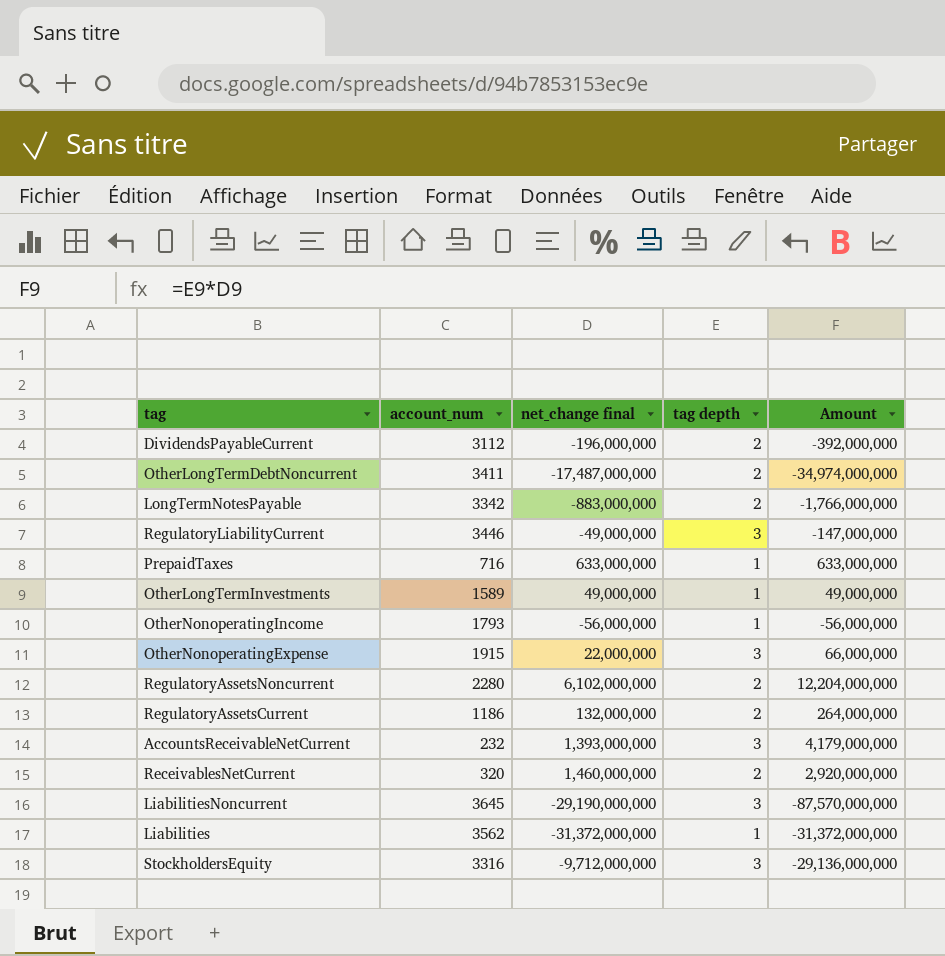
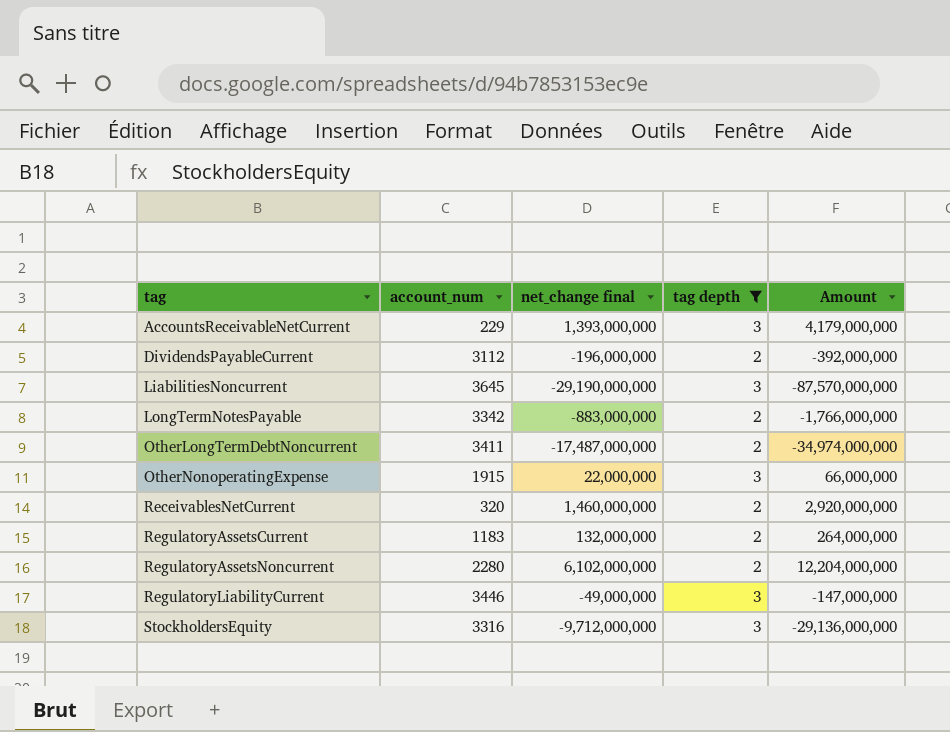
filter: none -> tag depth != 1
row order: none -> tag ascending
AccountsReceivableNetCurrent | account_num: 232 -> 229
RegulatoryAssetsCurrent | account_num: 1186 -> 1183

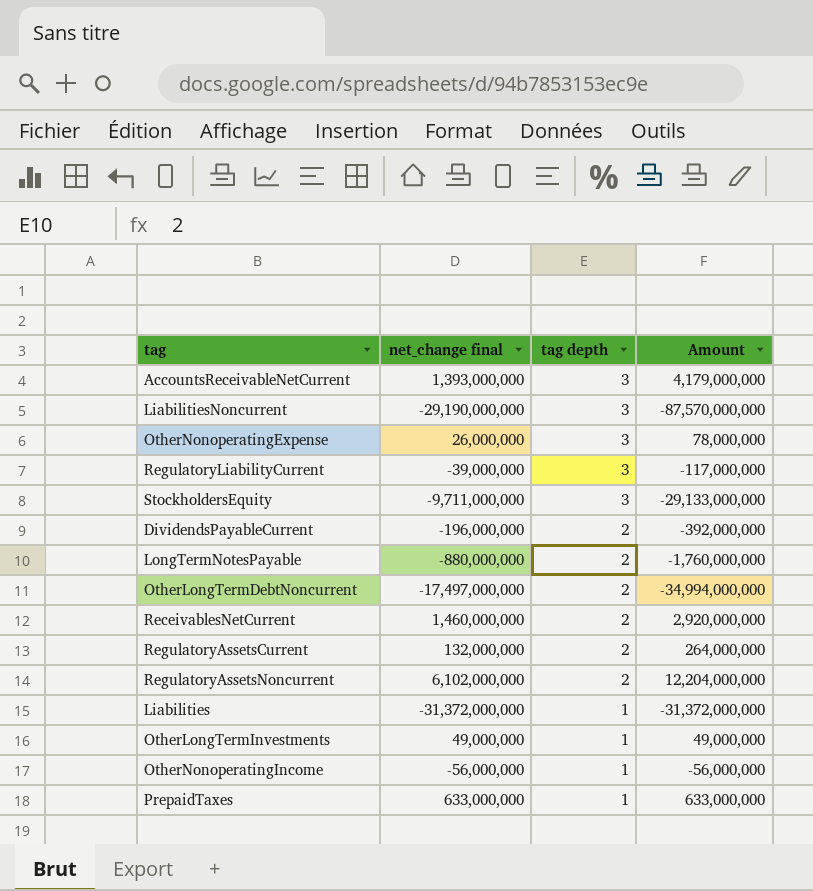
filter: tag depth != 1 -> none
row order: tag ascending -> tag depth descending
column account_num | position: 2 -> none
OtherNonoperatingExpense | net_change final: 22,000,000 -> 26,000,000
OtherNonoperatingExpense | Amount: 66,000,000 -> 78,000,000
RegulatoryLiabilityCurrent | net_change final: -49,000,000 -> -39,000,000
RegulatoryLiabilityCurrent | Amount: -147,000,000 -> -117,000,000
StockholdersEquity | net_change final: -9,712,000,000 -> -9,711,000,000
StockholdersEquity | Amount: -29,136,000,000 -> -29,133,000,000
LongTermNotesPayable | net_change final: -883,000,000 -> -880,000,000
LongTermNotesPayable | Amount: -1,766,000,000 -> -1,760,000,000
OtherLongTermDebtNoncurrent | net_change final: -17,487,000,000 -> -17,497,000,000
OtherLongTermDebtNoncurrent | Amount: -34,974,000,000 -> -34,994,000,000

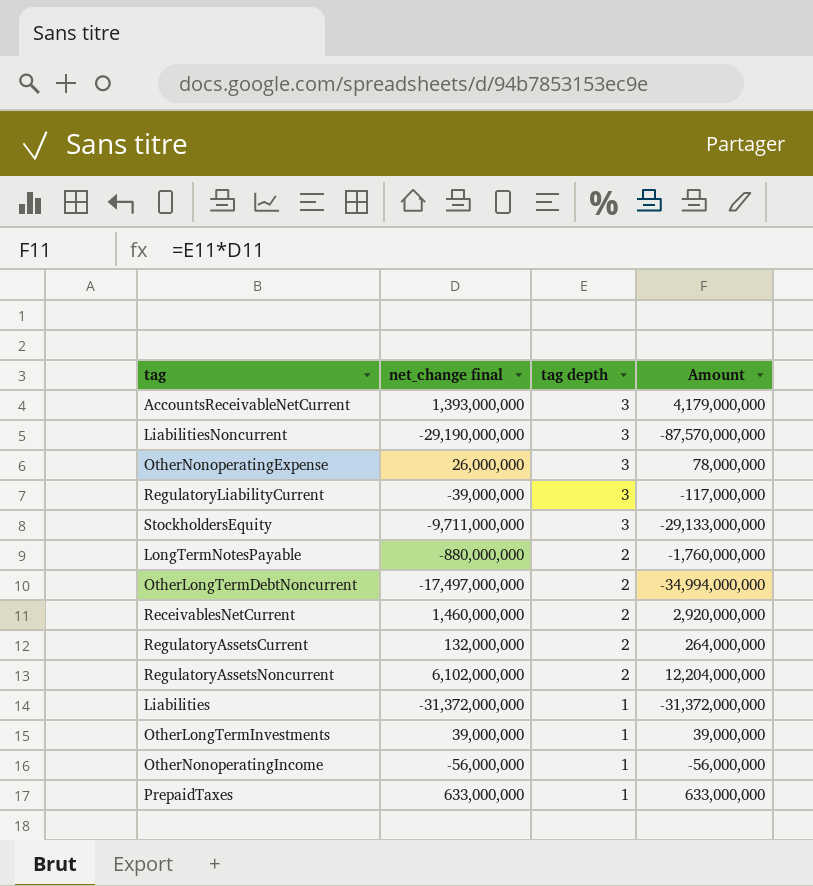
row DividendsPayableCurrent: -196,000,000 | 2 | -392,000,000 -> none
OtherLongTermInvestments | net_change final: 49,000,000 -> 39,000,000
OtherLongTermInvestments | Amount: 49,000,000 -> 39,000,000

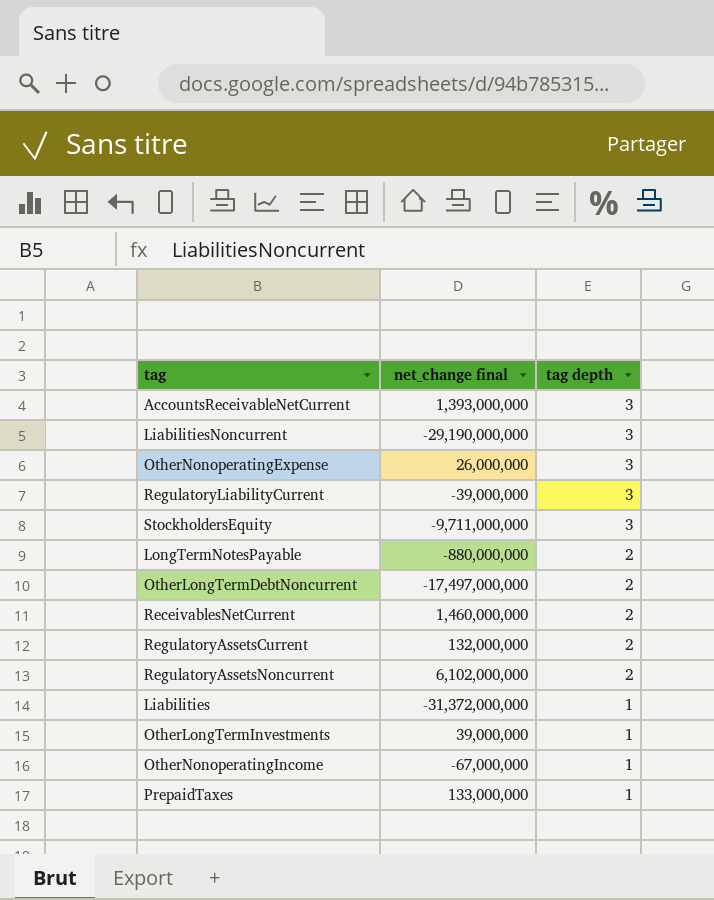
column Amount | formula: [net_change final] * [tag depth] -> none
OtherNonoperatingIncome | net_change final: -56,000,000 -> -67,000,000
PrepaidTaxes | net_change final: 633,000,000 -> 133,000,000

